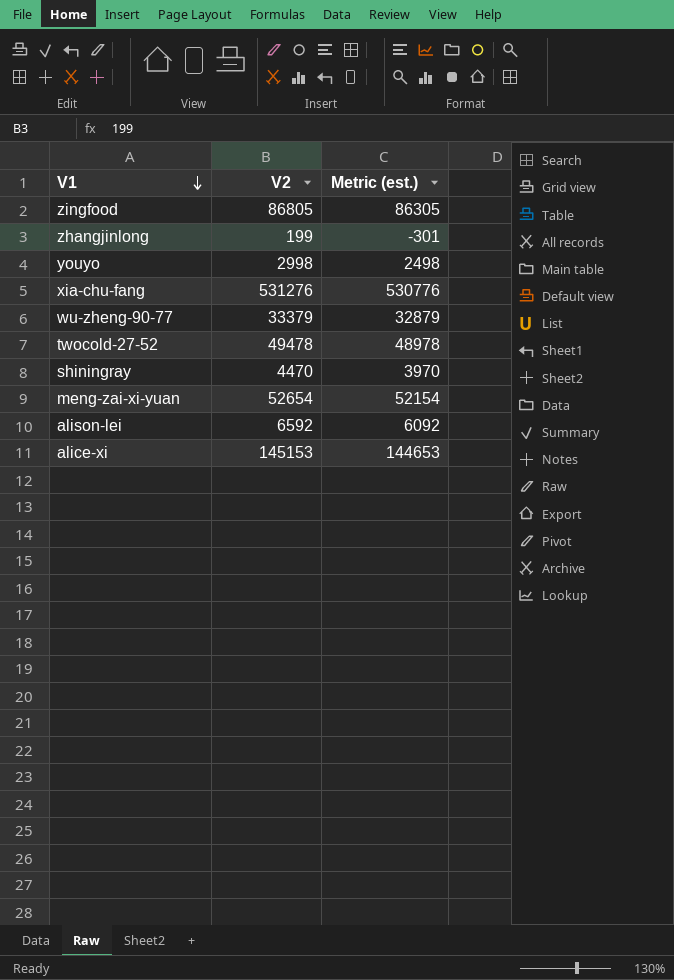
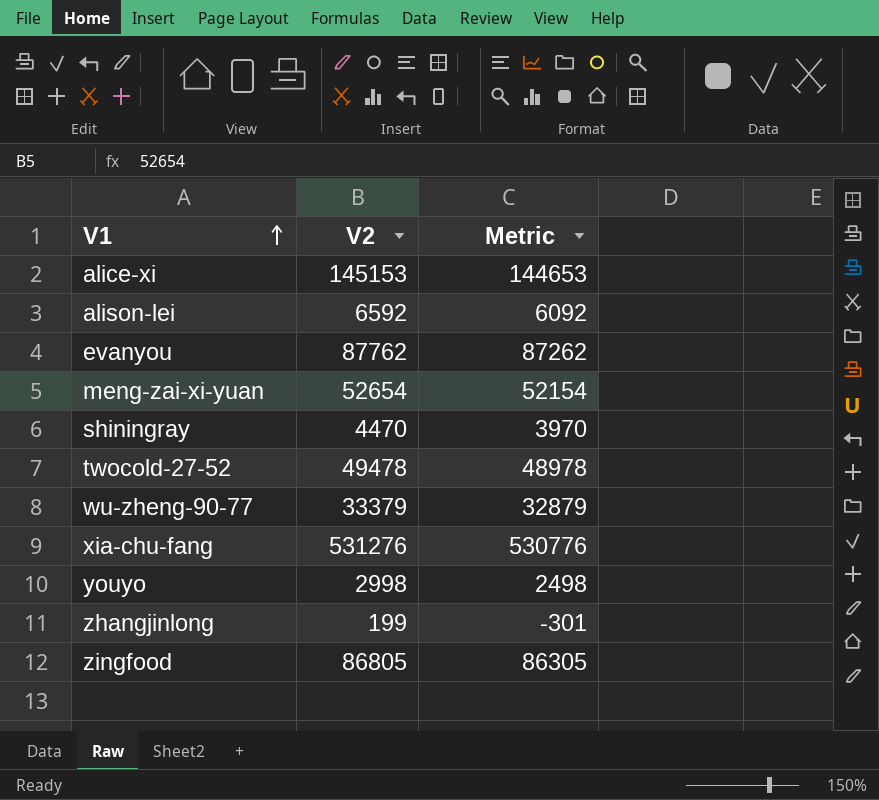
row order: V1 descending -> V1 ascending
column name: Metric (est.) -> Metric
row evanyou: none -> 87762 | 87262

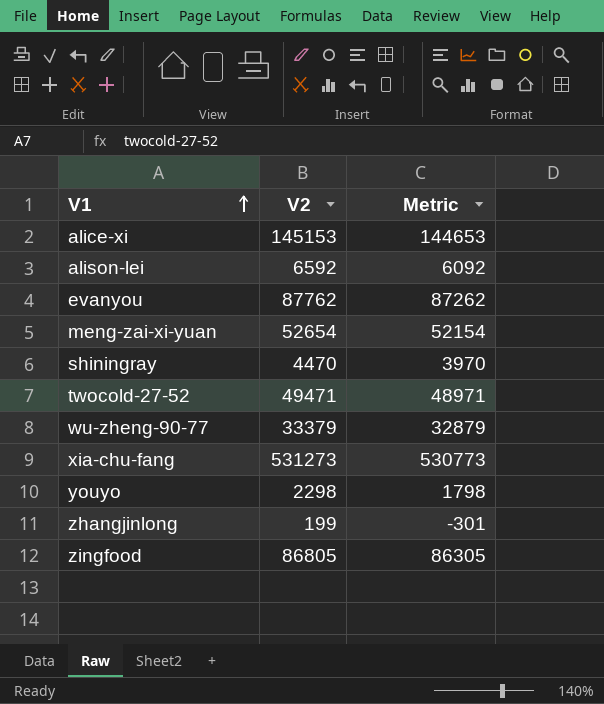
twocold-27-52 | V2: 49478 -> 49471
twocold-27-52 | Metric: 48978 -> 48971
xia-chu-fang | V2: 531276 -> 531273
xia-chu-fang | Metric: 530776 -> 530773
youyo | V2: 2998 -> 2298
youyo | Metric: 2498 -> 1798

